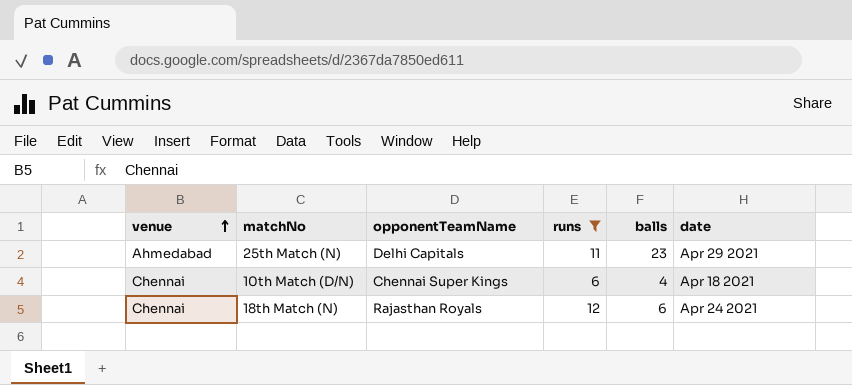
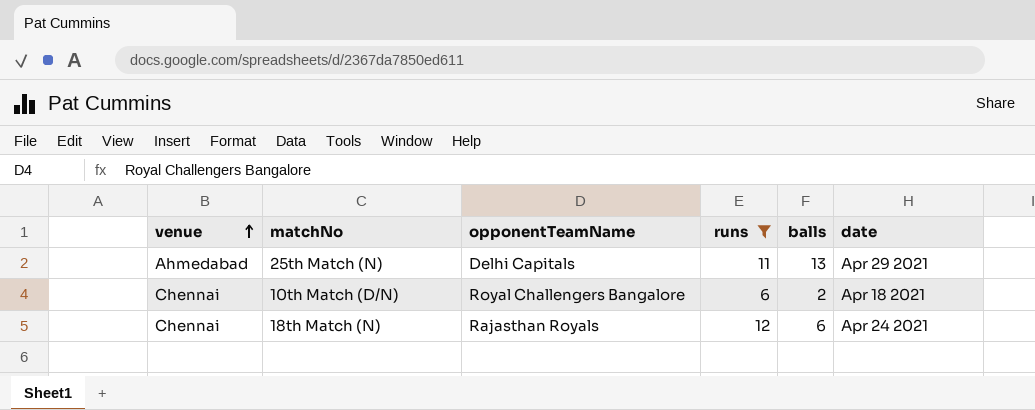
25th Match (N) | balls: 23 -> 13
10th Match (D/N) | opponentTeamName: Chennai Super Kings -> Royal Challengers Bangalore
10th Match (D/N) | balls: 4 -> 2

